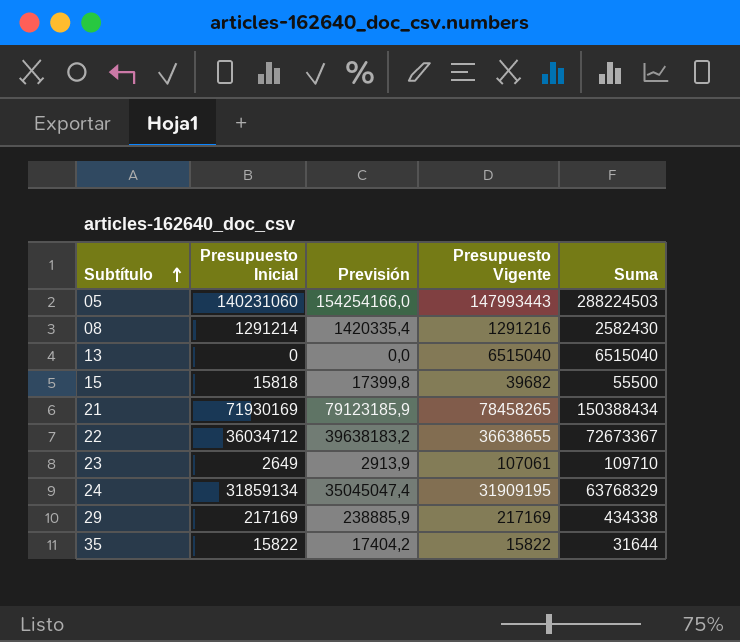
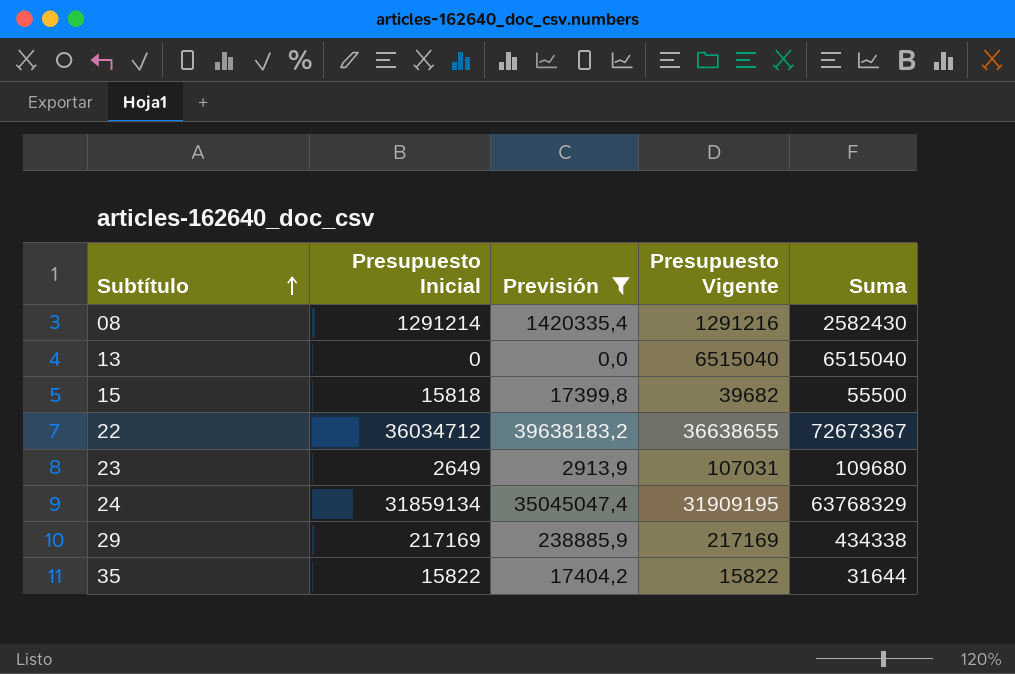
filter: none -> Previsión <= 39638183,2
23 | Presupuesto Vigente: 107061 -> 107031
23 | Suma: 109710 -> 109680

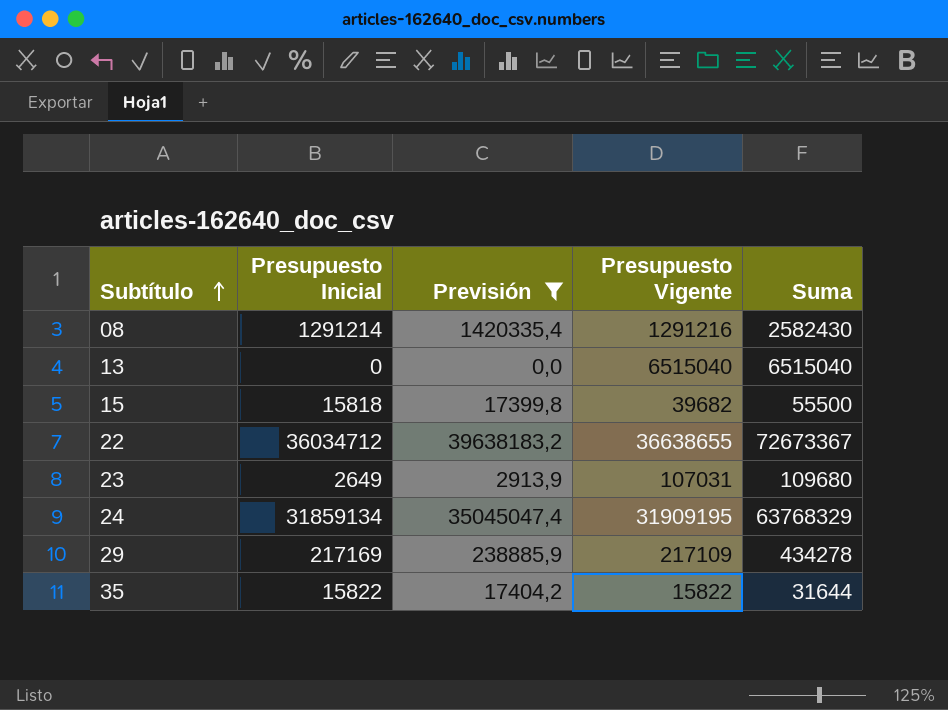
29 | Presupuesto Vigente: 217169 -> 217109
29 | Suma: 434338 -> 434278

